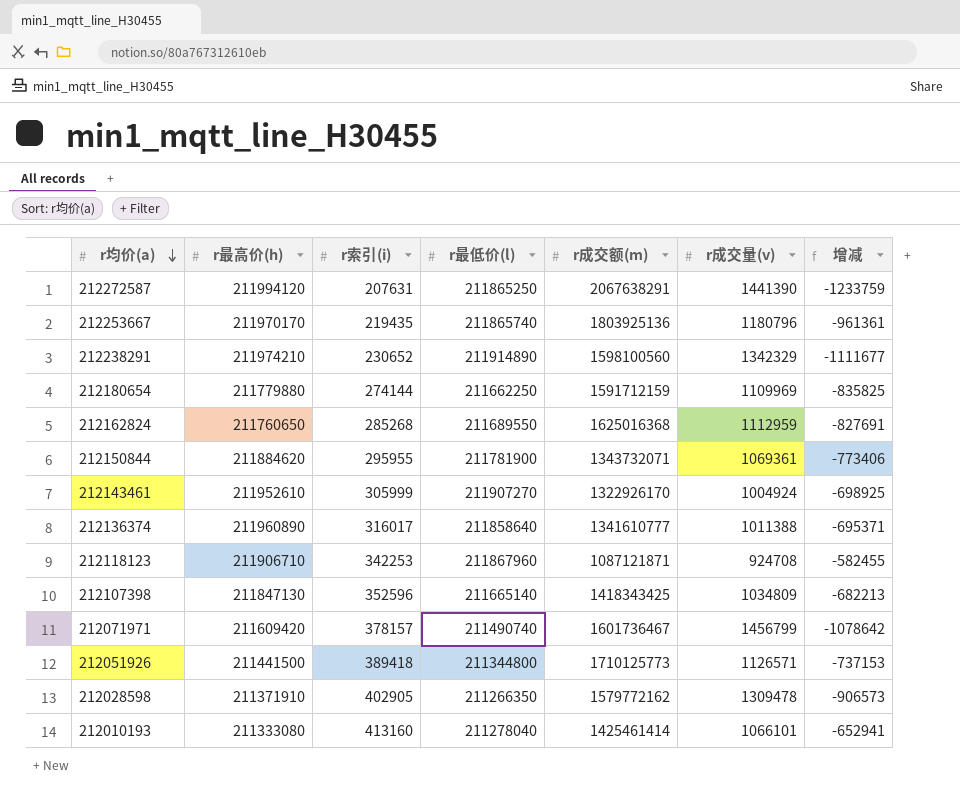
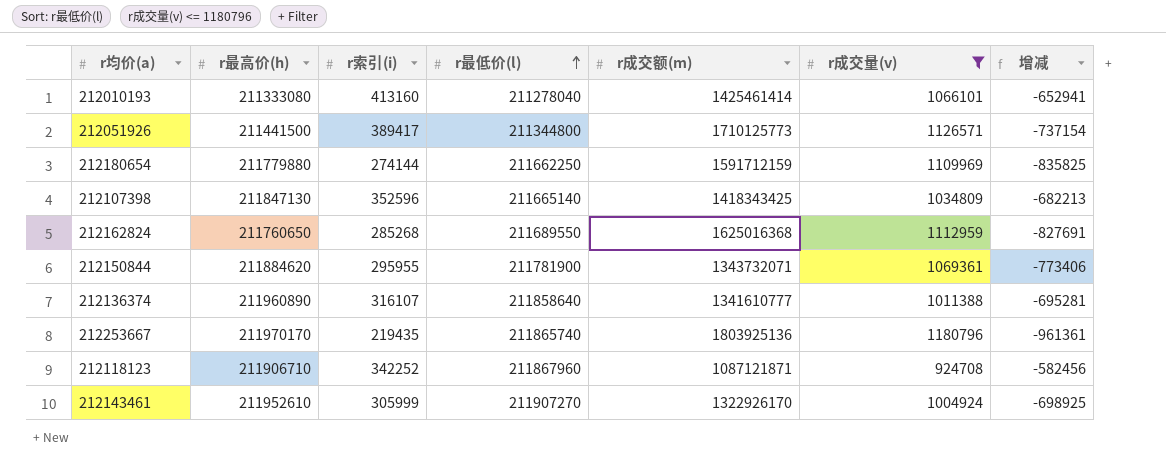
filter: none -> r成交量(v) <= 1180796
row order: r均价(a) descending -> r最低价(l) ascending
212051926 | r索引(i): 389418 -> 389417
212051926 | 增减: -737153 -> -737154
212136374 | r索引(i): 316017 -> 316107
212136374 | 增减: -695371 -> -695281
212118123 | r索引(i): 342253 -> 342252
212118123 | 增减: -582455 -> -582456

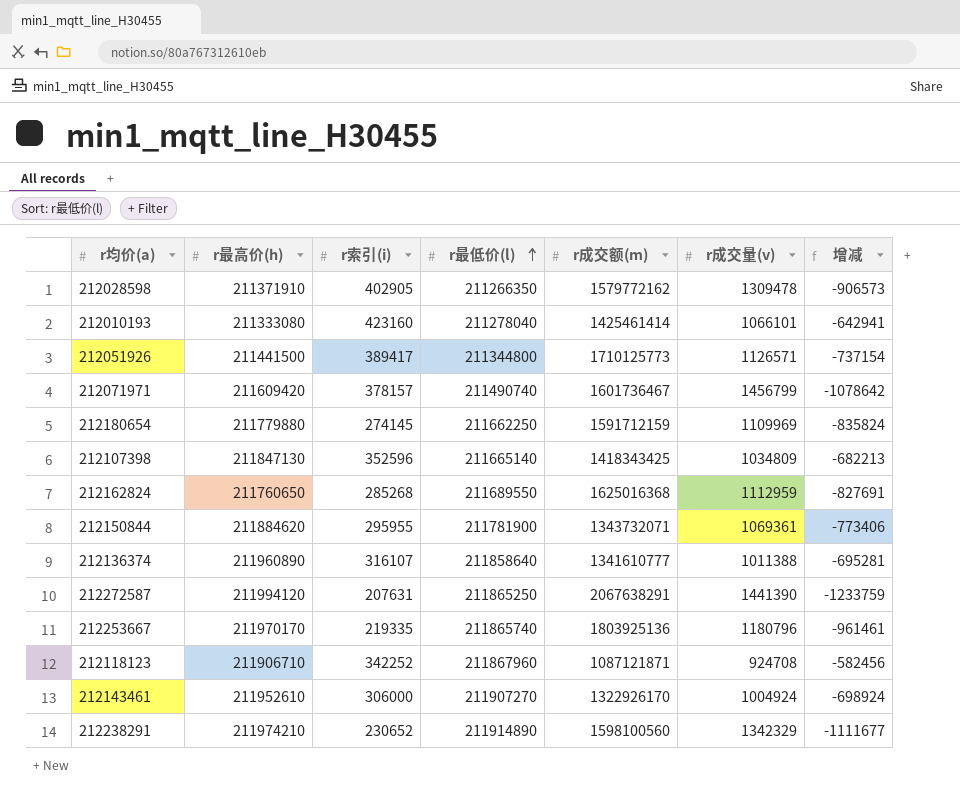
filter: r成交量(v) <= 1180796 -> none
212010193 | r索引(i): 413160 -> 423160
212010193 | 增减: -652941 -> -642941
212180654 | r索引(i): 274144 -> 274145
212180654 | 增减: -835825 -> -835824
212253667 | r索引(i): 219435 -> 219335
212253667 | 增减: -961361 -> -961461
212143461 | r索引(i): 305999 -> 306000
212143461 | 增减: -698925 -> -698924

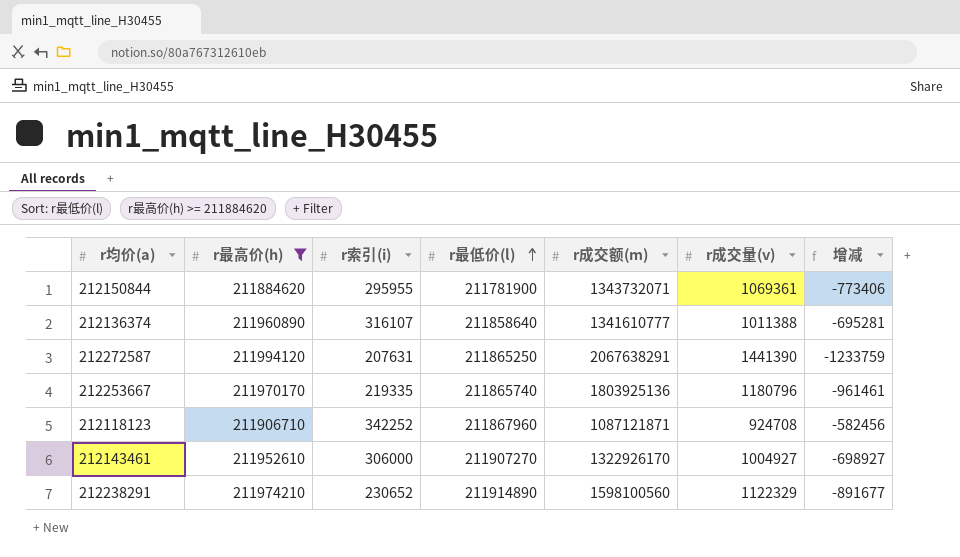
filter: none -> r最高价(h) >= 211884620
212143461 | r成交量(v): 1004924 -> 1004927
212143461 | 增减: -698924 -> -698927
212238291 | r成交量(v): 1342329 -> 1122329
212238291 | 增减: -1111677 -> -891677

